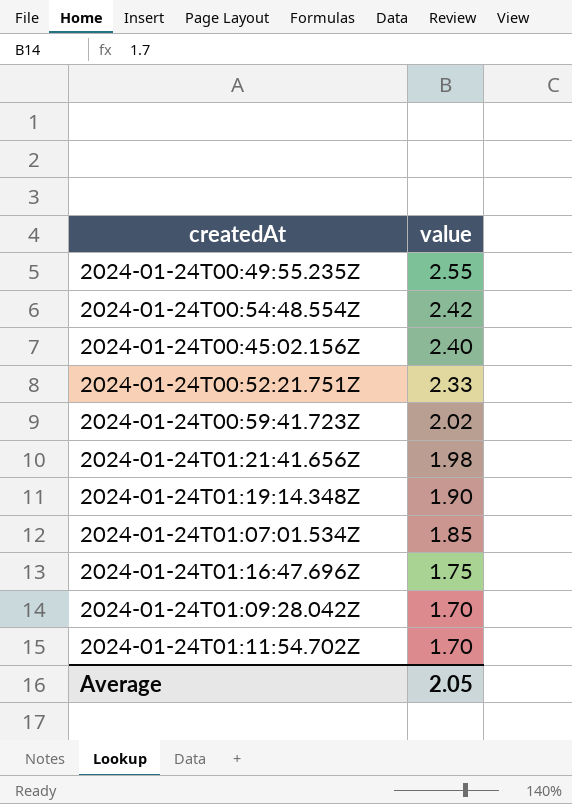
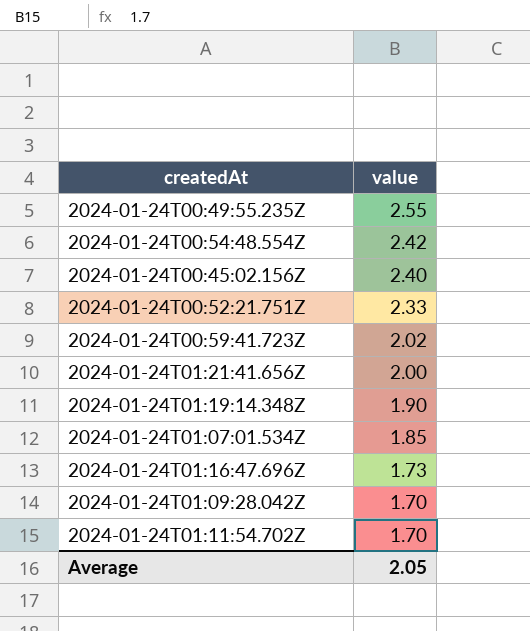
2024-01-24T01:21:41.656Z | value: 1.98 -> 2.00
2024-01-24T01:16:47.696Z | value: 1.75 -> 1.73

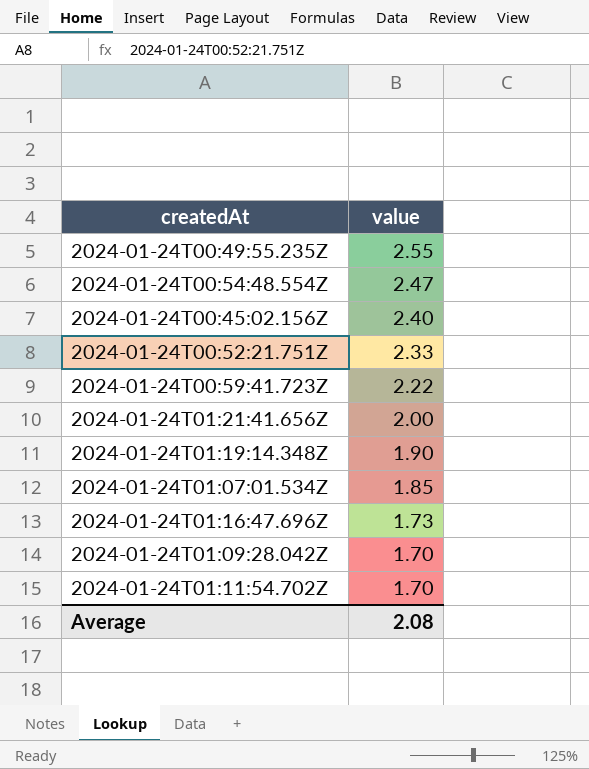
2024-01-24T00:54:48.554Z | value: 2.42 -> 2.47
2024-01-24T00:59:41.723Z | value: 2.02 -> 2.22
Average | value: 2.05 -> 2.08

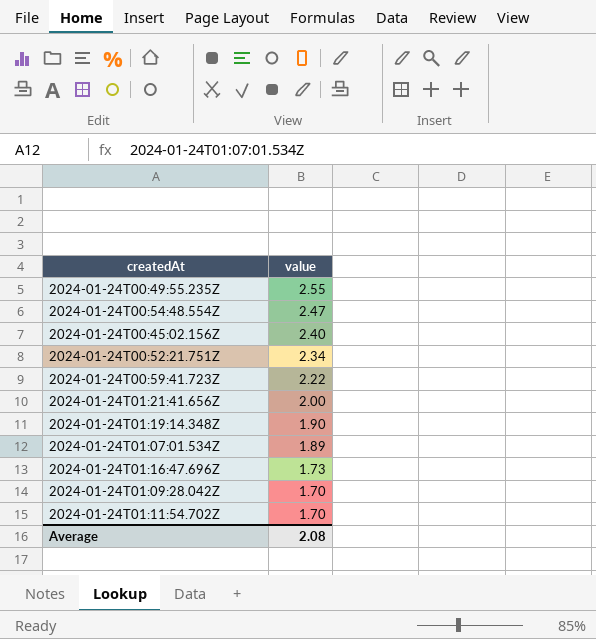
2024-01-24T00:52:21.751Z | value: 2.33 -> 2.34
2024-01-24T01:07:01.534Z | value: 1.85 -> 1.89

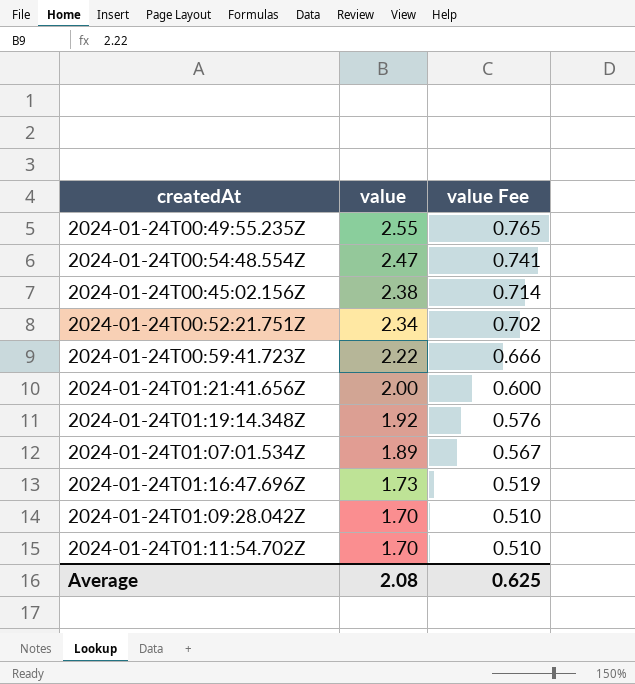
column value Fee | formula: none -> [value] * 0.3
2024-01-24T00:45:02.156Z | value: 2.40 -> 2.38
2024-01-24T01:19:14.348Z | value: 1.90 -> 1.92

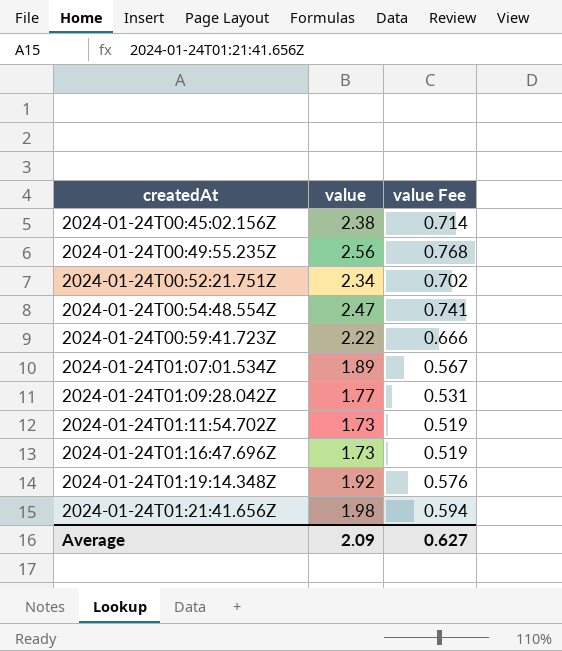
row order: value descending -> createdAt ascending
2024-01-24T00:49:55.235Z | value: 2.55 -> 2.56
2024-01-24T00:49:55.235Z | value Fee: 0.765 -> 0.768
2024-01-24T01:09:28.042Z | value: 1.70 -> 1.77
2024-01-24T01:09:28.042Z | value Fee: 0.510 -> 0.531
2024-01-24T01:11:54.702Z | value: 1.70 -> 1.73
2024-01-24T01:11:54.702Z | value Fee: 0.510 -> 0.519
2024-01-24T01:21:41.656Z | value: 2.00 -> 1.98
2024-01-24T01:21:41.656Z | value Fee: 0.600 -> 0.594
Average | value: 2.08 -> 2.09
Average | value Fee: 0.625 -> 0.627

